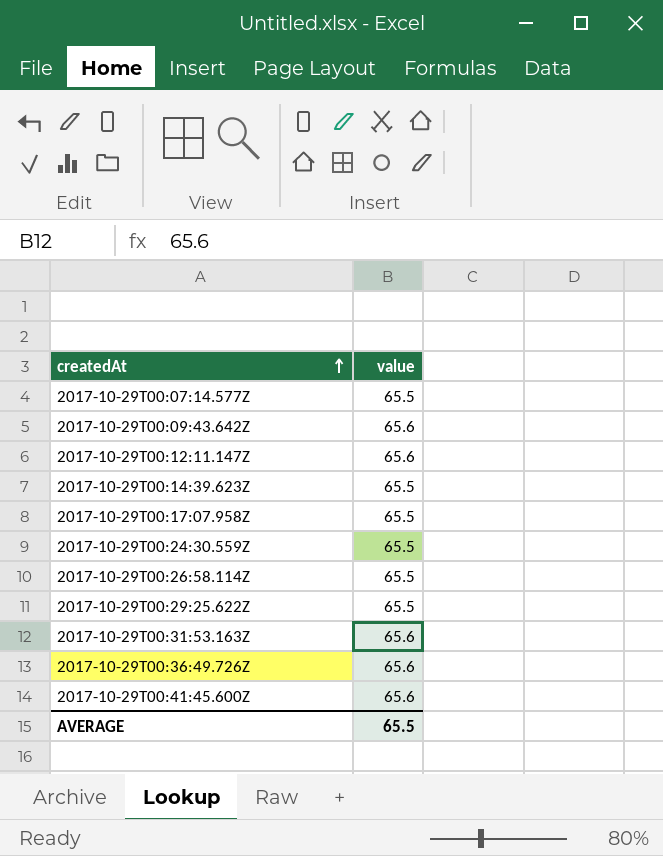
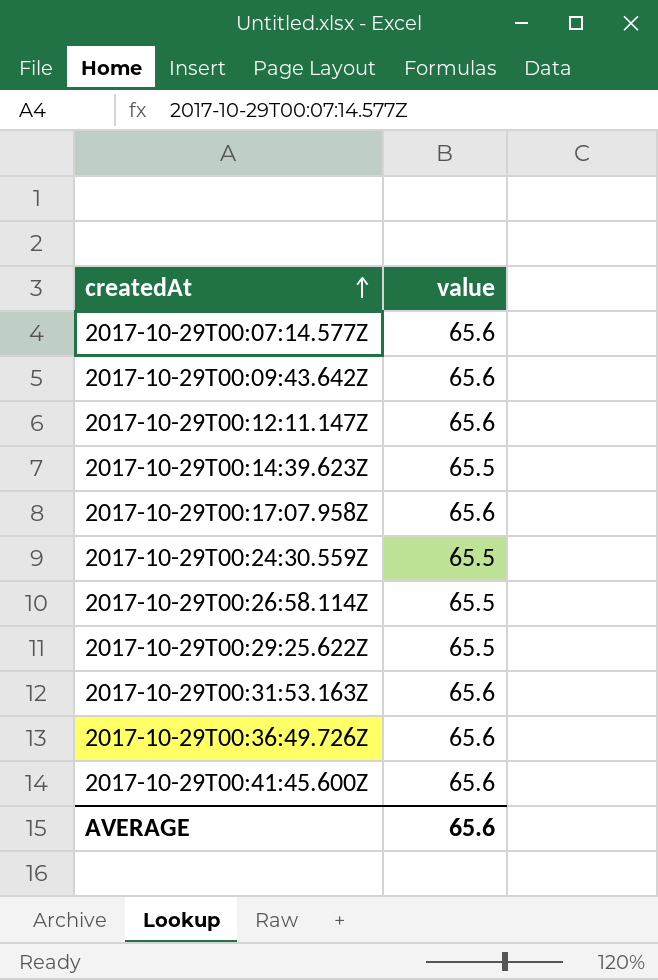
2017-10-29T00:07:14.577Z | value: 65.5 -> 65.6
2017-10-29T00:17:07.958Z | value: 65.5 -> 65.6
AVERAGE | value: 65.5 -> 65.6

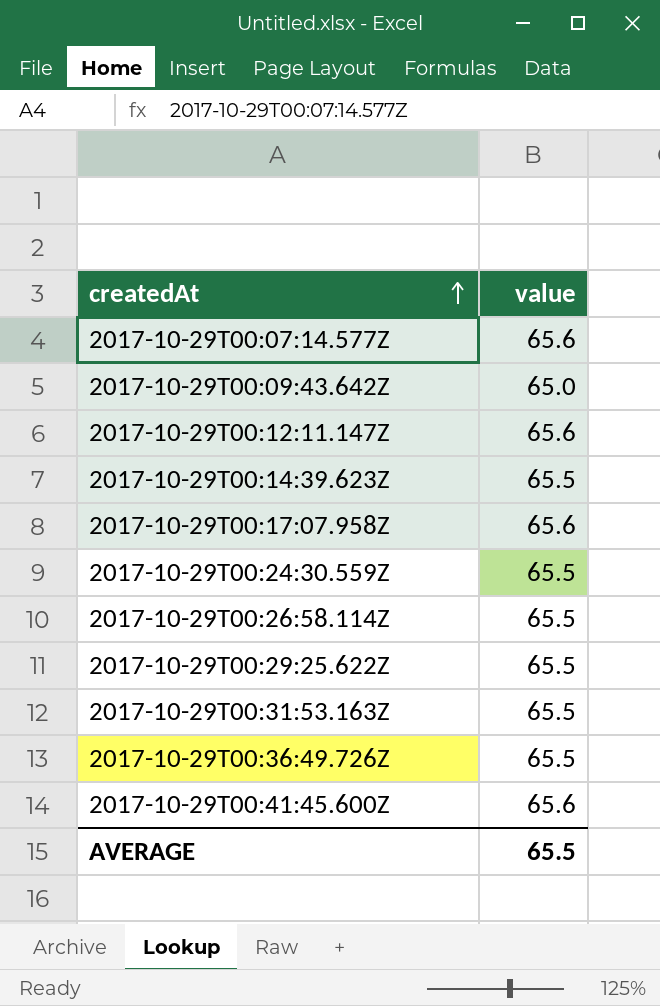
2017-10-29T00:09:43.642Z | value: 65.6 -> 65.0
2017-10-29T00:31:53.163Z | value: 65.6 -> 65.5
2017-10-29T00:36:49.726Z | value: 65.6 -> 65.5
AVERAGE | value: 65.6 -> 65.5

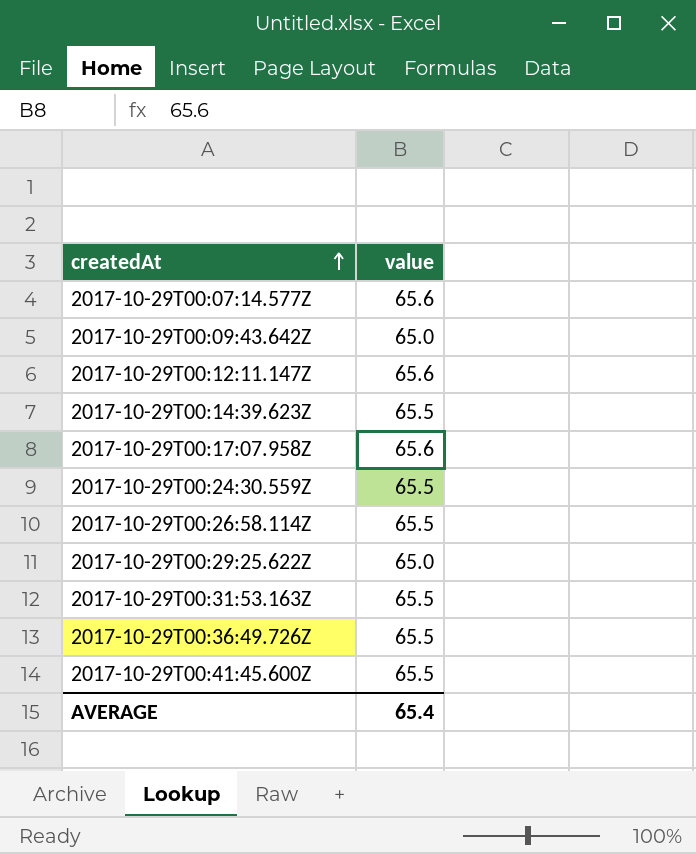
2017-10-29T00:29:25.622Z | value: 65.5 -> 65.0
2017-10-29T00:41:45.600Z | value: 65.6 -> 65.5
AVERAGE | value: 65.5 -> 65.4

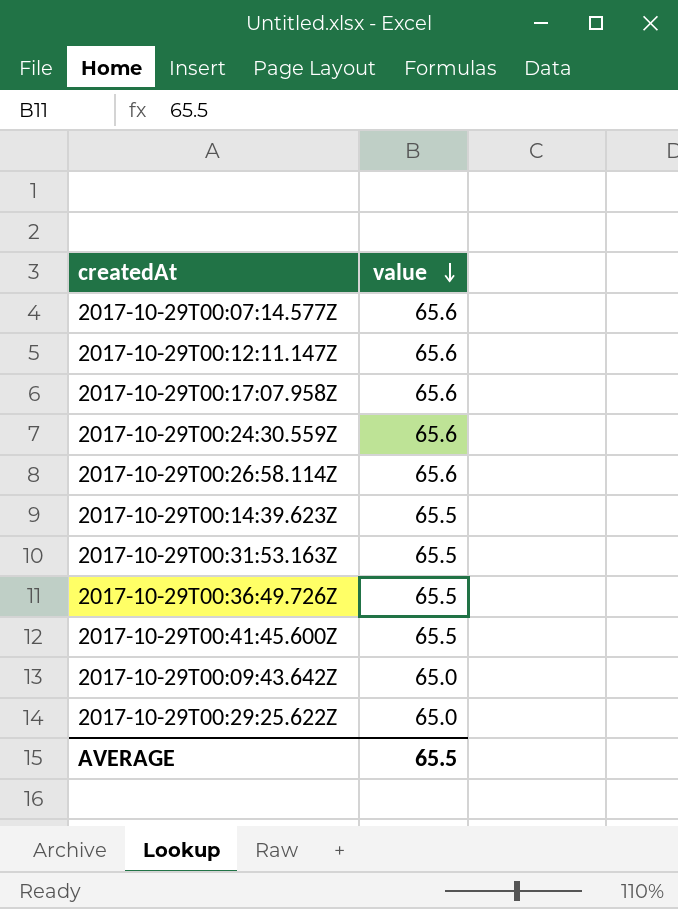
row order: createdAt ascending -> value descending
2017-10-29T00:24:30.559Z | value: 65.5 -> 65.6
2017-10-29T00:26:58.114Z | value: 65.5 -> 65.6
AVERAGE | value: 65.4 -> 65.5

